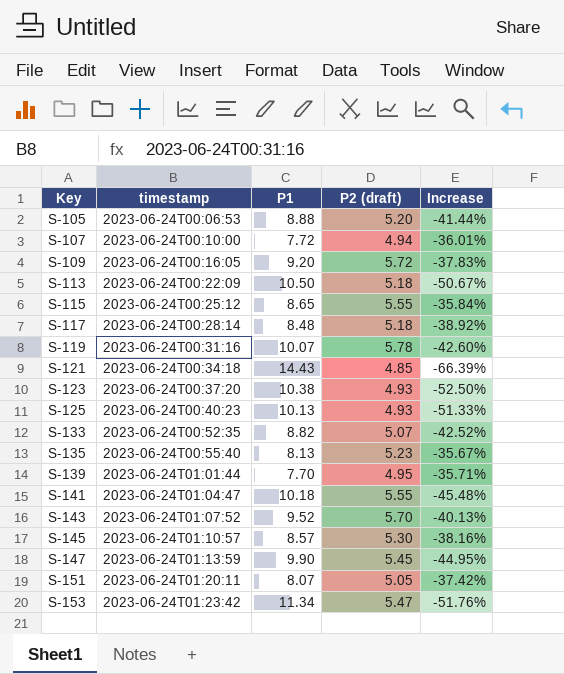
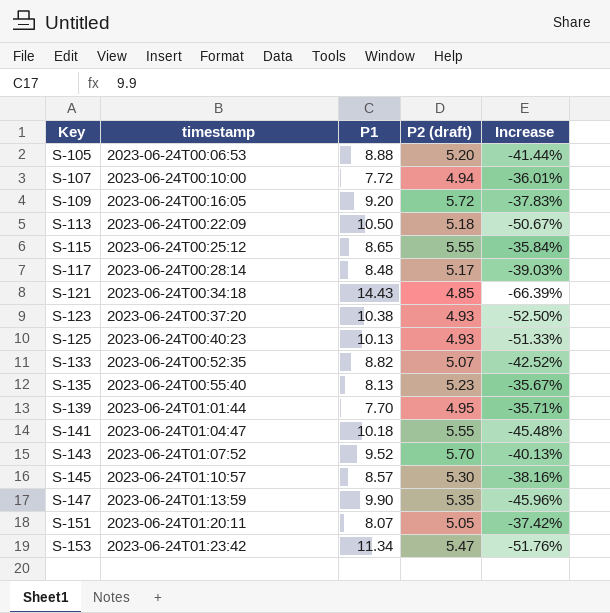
row S-119: 2023-06-24T00:31:16 | 10.07 | 5.78 | -42.60% -> none
S-117 | P2 (draft): 5.18 -> 5.17
S-117 | Increase: -38.92% -> -39.03%
S-147 | P2 (draft): 5.45 -> 5.35
S-147 | Increase: -44.95% -> -45.96%

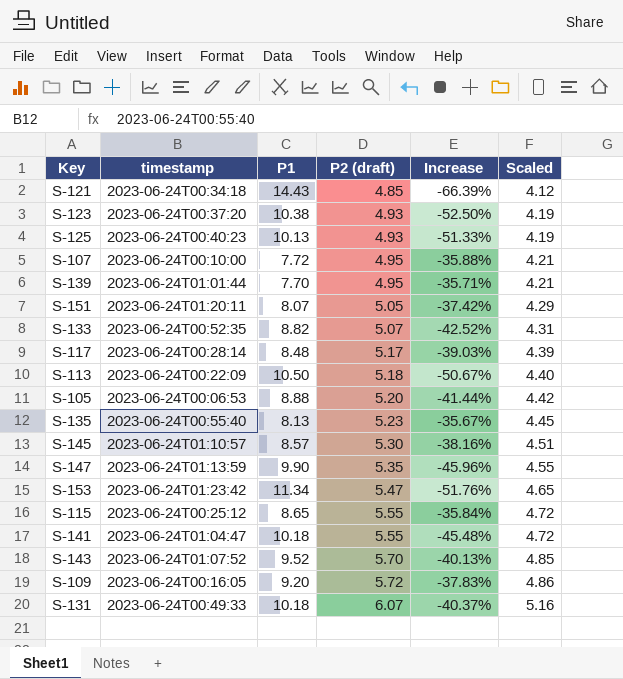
row order: Key ascending -> P2 (draft) ascending
column Scaled | formula: none -> [P2 (draft)] * 0.85
S-107 | P2 (draft): 4.94 -> 4.95
S-107 | Increase: -36.01% -> -35.88%
row S-131: none -> 2023-06-24T00:49:33 | 10.18 | 6.07 | -40.37% | 5.16

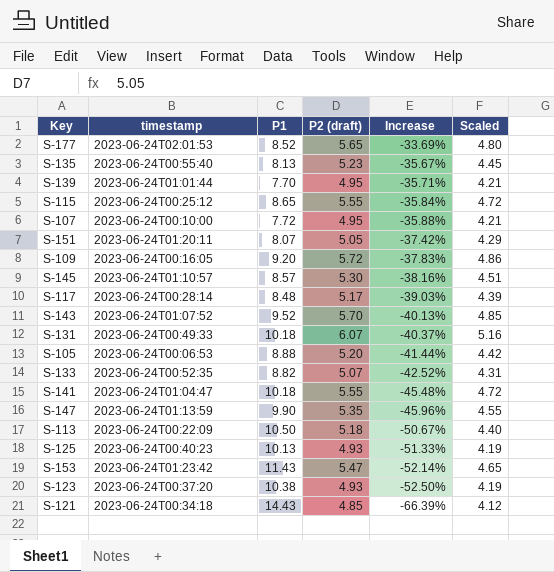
row order: P2 (draft) ascending -> Increase descending
row S-177: none -> 2023-06-24T02:01:53 | 8.52 | 5.65 | -33.69% | 4.80
S-153 | P1: 11.34 -> 11.43
S-153 | Increase: -51.76% -> -52.14%

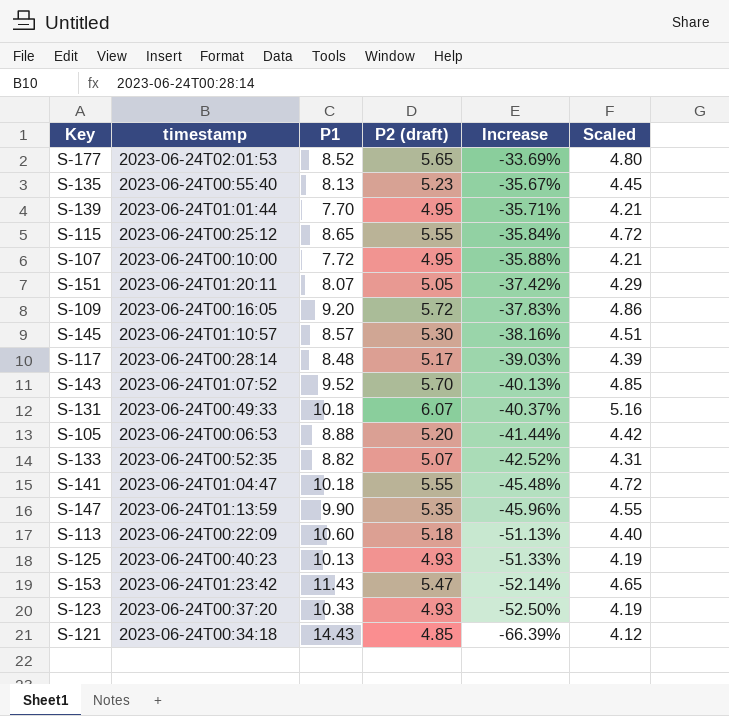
S-113 | P1: 10.50 -> 10.60
S-113 | Increase: -50.67% -> -51.13%

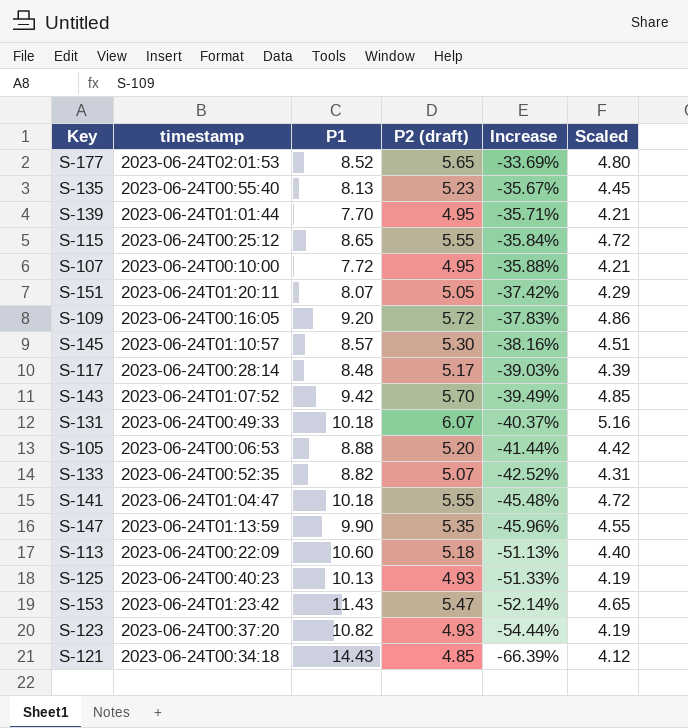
S-143 | P1: 9.52 -> 9.42
S-143 | Increase: -40.13% -> -39.49%
S-123 | P1: 10.38 -> 10.82
S-123 | Increase: -52.50% -> -54.44%

